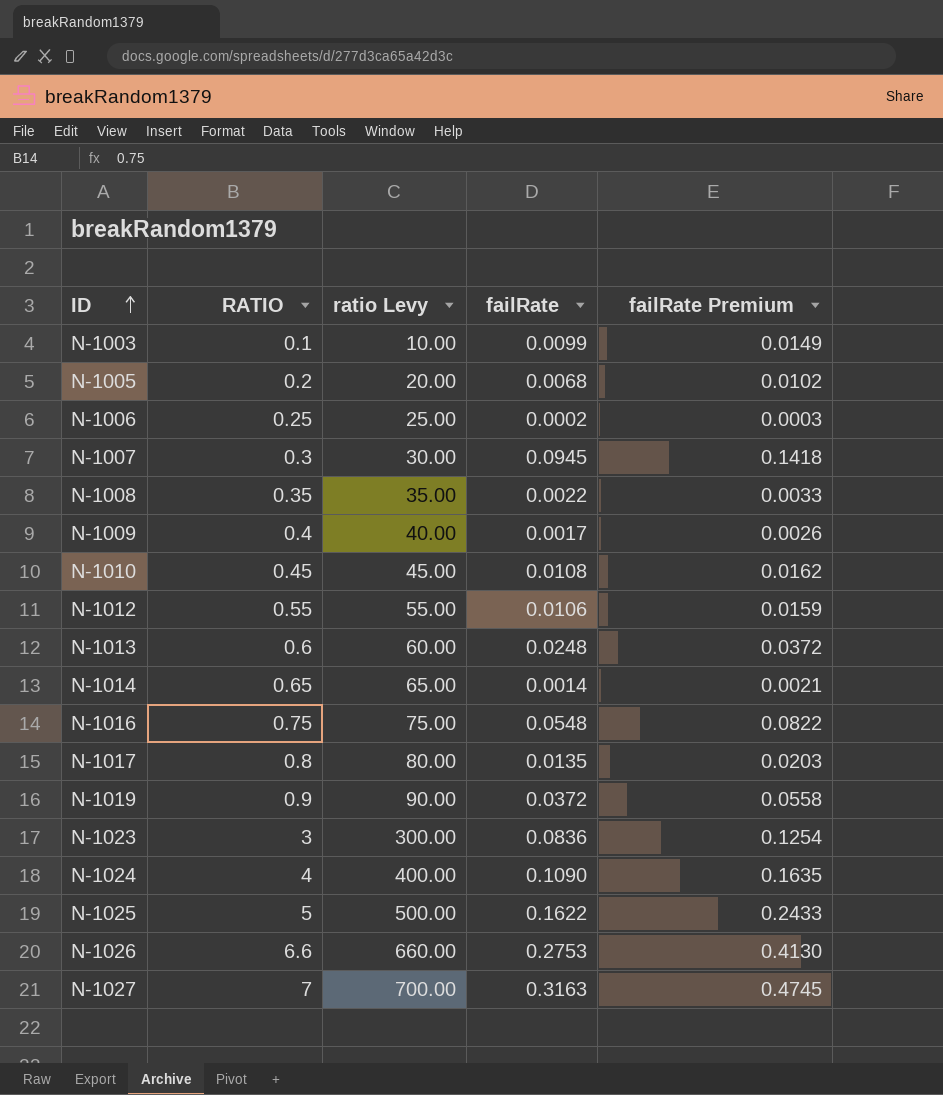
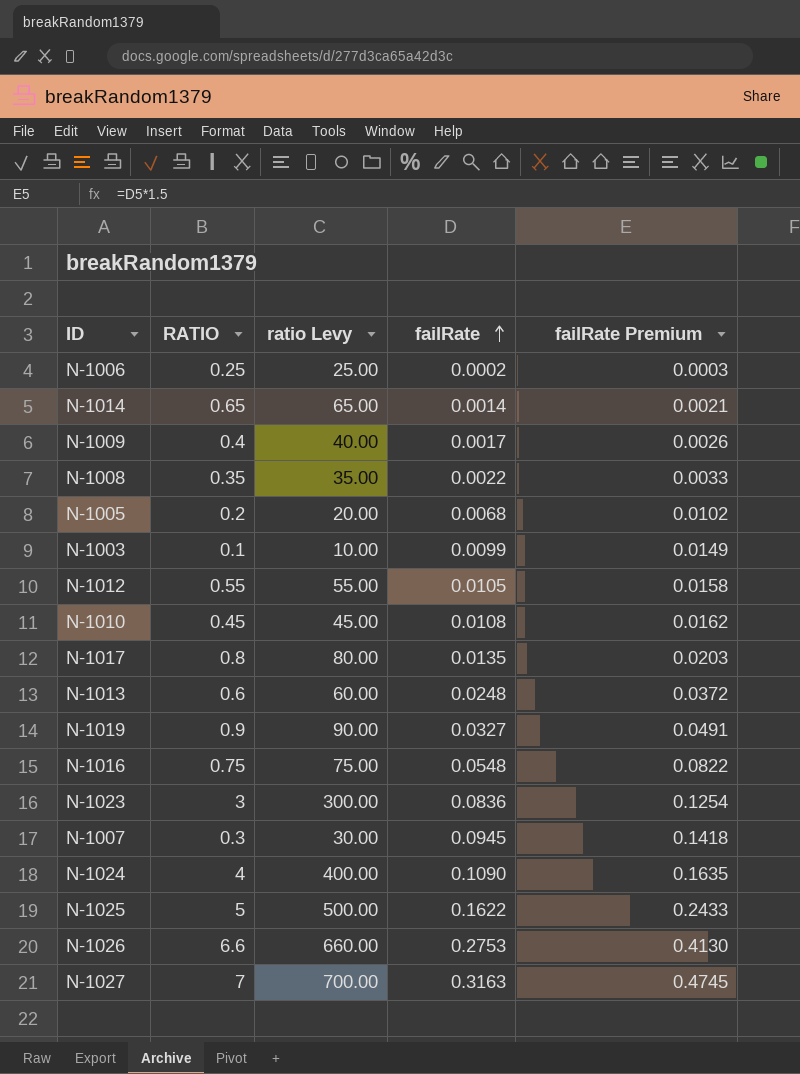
row order: ID ascending -> failRate ascending
N-1012 | failRate: 0.0106 -> 0.0105
N-1012 | failRate Premium: 0.0159 -> 0.0158
N-1019 | failRate: 0.0372 -> 0.0327
N-1019 | failRate Premium: 0.0558 -> 0.0491

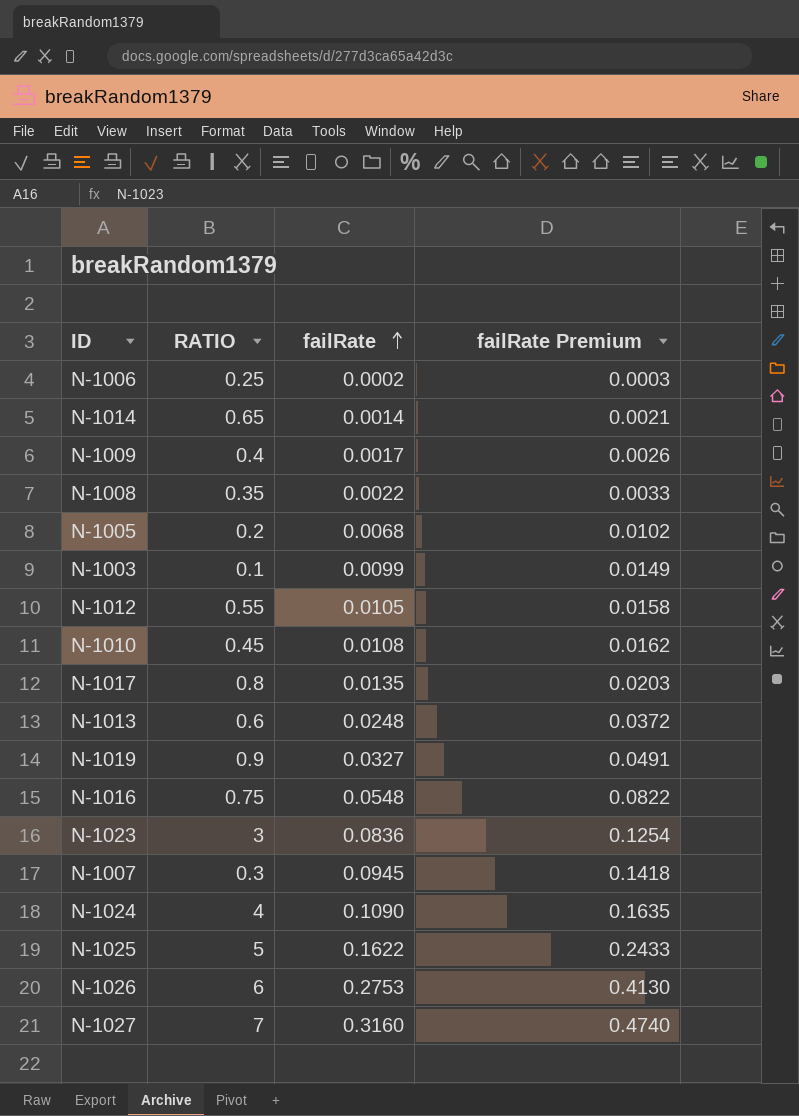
column ratio Levy | formula: [RATIO] * 100 -> none
N-1026 | RATIO: 6.6 -> 6
N-1027 | failRate: 0.3163 -> 0.3160
N-1027 | failRate Premium: 0.4745 -> 0.4740

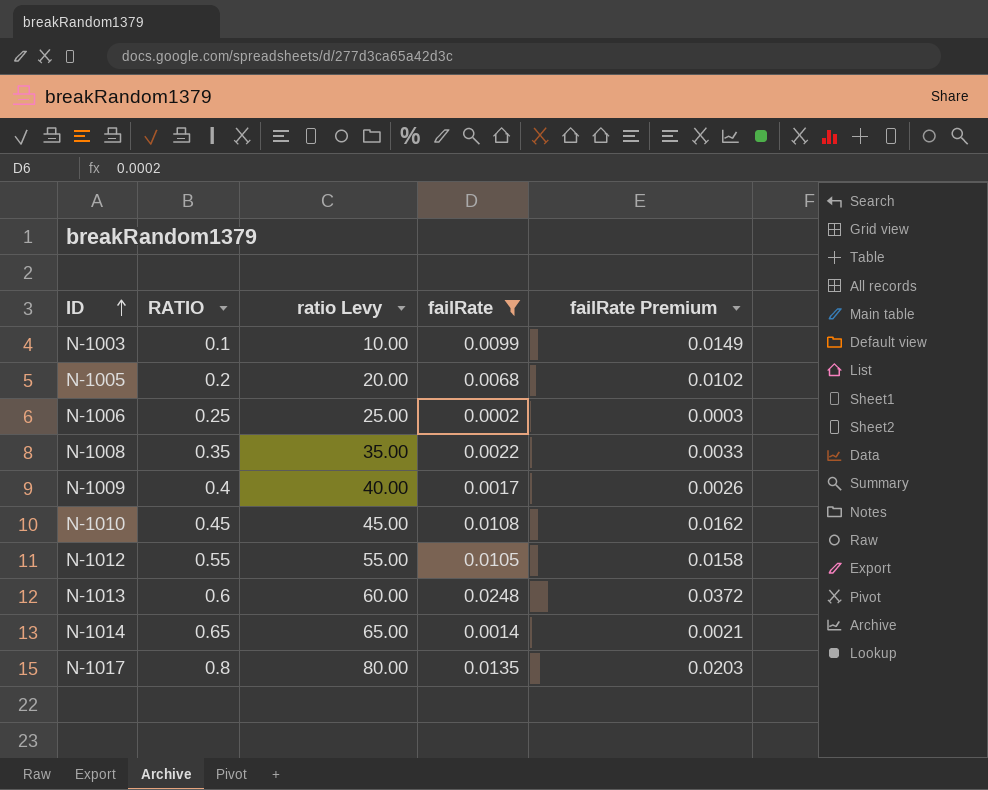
filter: none -> failRate <= 0.0248
row order: failRate ascending -> ID ascending
column ratio Levy | formula: none -> [RATIO] * 100

